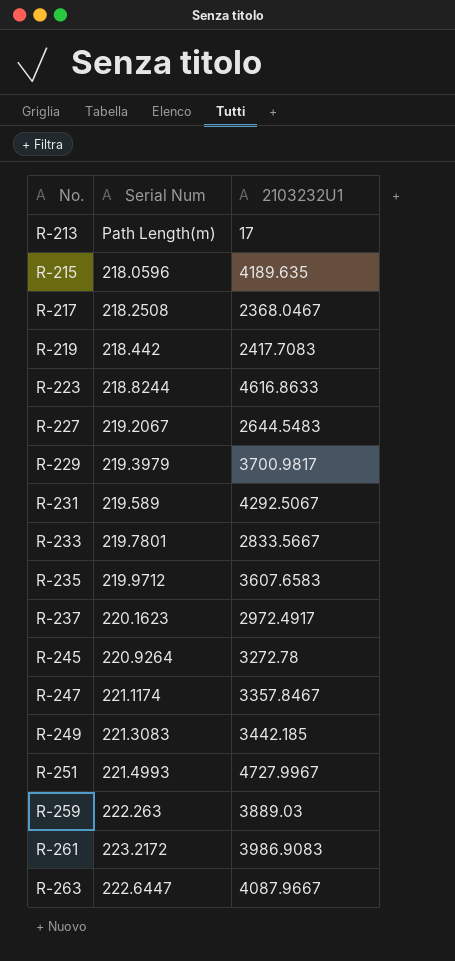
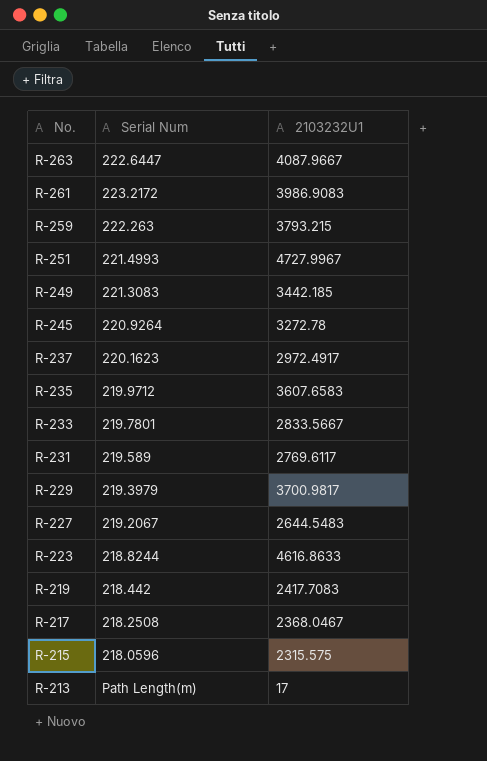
row order: No. ascending -> No. descending
row R-247: 221.1174 | 3357.8467 -> none
R-259 | 2103232U1: 3889.03 -> 3793.215
R-231 | 2103232U1: 4292.5067 -> 2769.6117
R-215 | 2103232U1: 4189.635 -> 2315.575

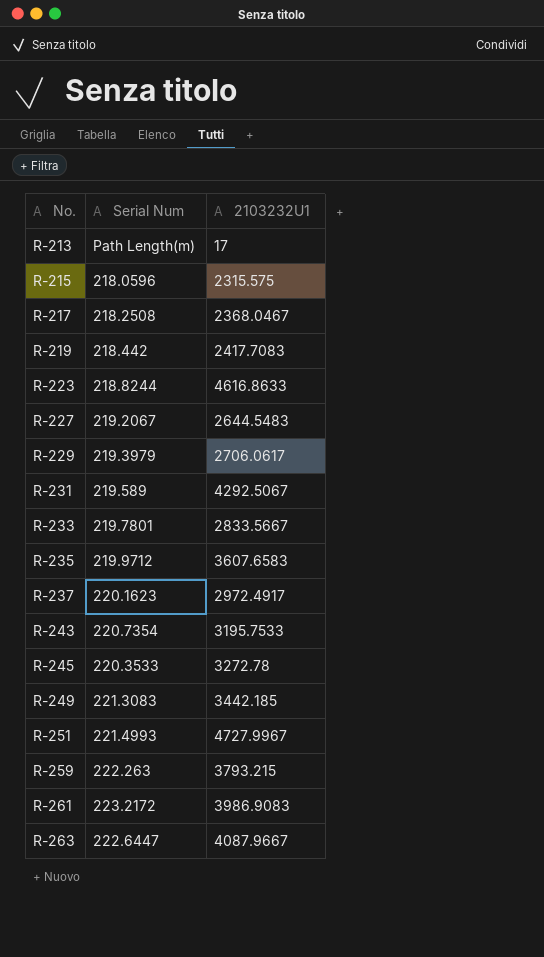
row order: No. descending -> No. ascending
R-229 | 2103232U1: 3700.9817 -> 2706.0617
R-231 | 2103232U1: 2769.6117 -> 4292.5067
row R-243: none -> 220.7354 | 3195.7533
R-245 | Serial Num: 220.9264 -> 220.3533

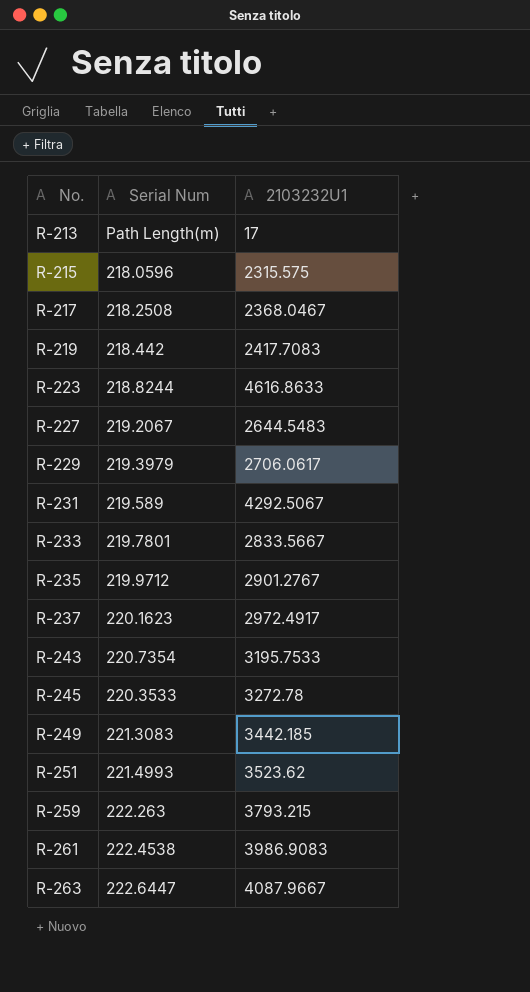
R-235 | 2103232U1: 3607.6583 -> 2901.2767
R-251 | 2103232U1: 4727.9967 -> 3523.62
R-261 | Serial Num: 223.2172 -> 222.4538

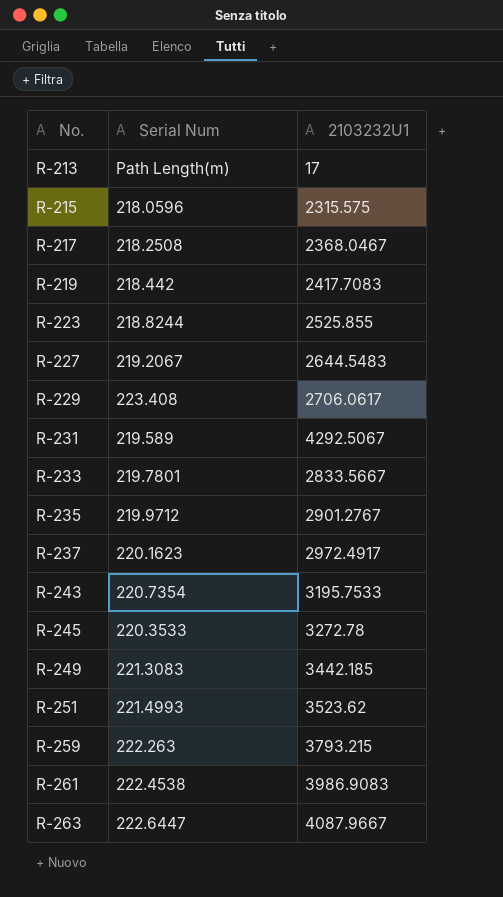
R-223 | 2103232U1: 4616.8633 -> 2525.855
R-229 | Serial Num: 219.3979 -> 223.408

